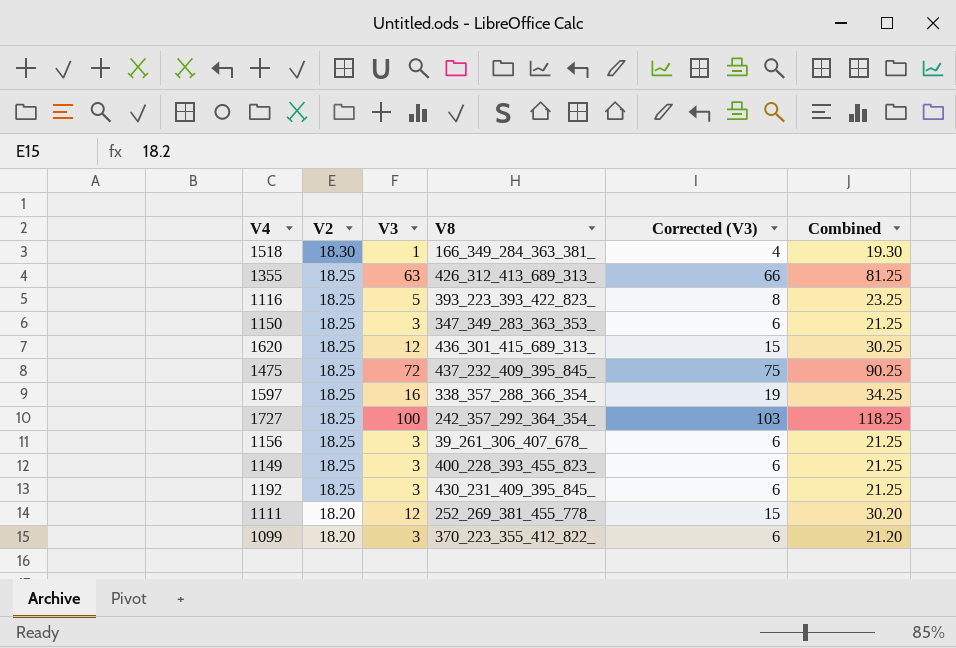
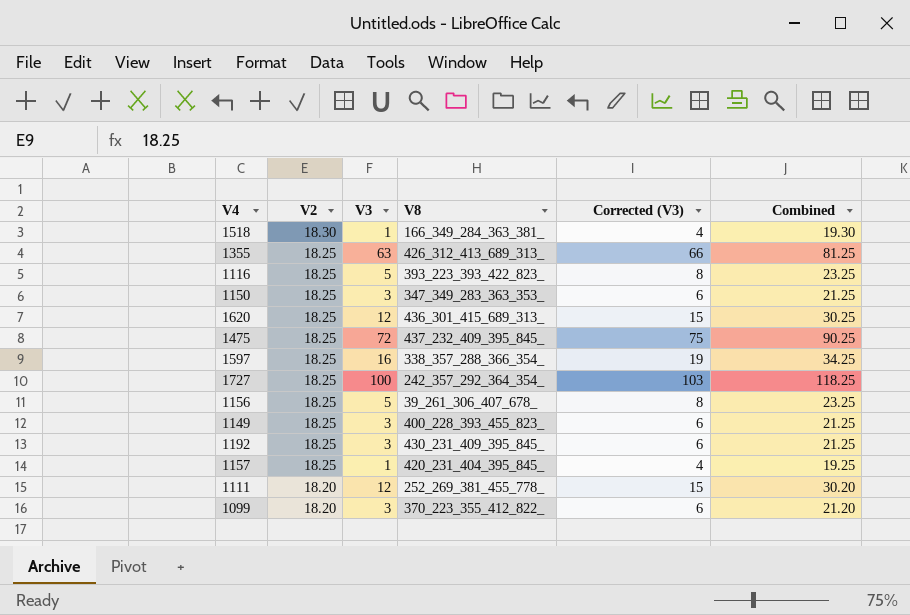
1156 | V3: 3 -> 5
1156 | Corrected (V3): 6 -> 8
1156 | Combined: 21.25 -> 23.25
row 1157: none -> 18.25 | 1 | 420_231_404_395_845_ | 4 | 19.25

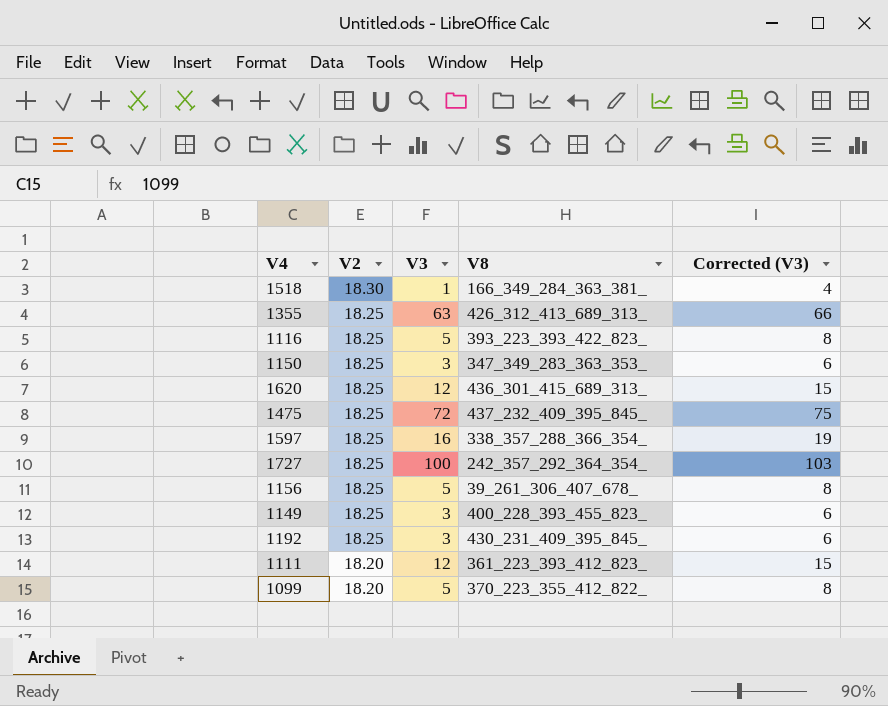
column Combined | formula: [V2] + [V3] -> none
row 1157: 18.25 | 1 | 420_231_404_395_845_ | 4 | 19.25 -> none
1111 | V8: 252_269_381_455_778_ -> 361_223_393_412_823_
1099 | V3: 3 -> 5
1099 | Corrected (V3): 6 -> 8

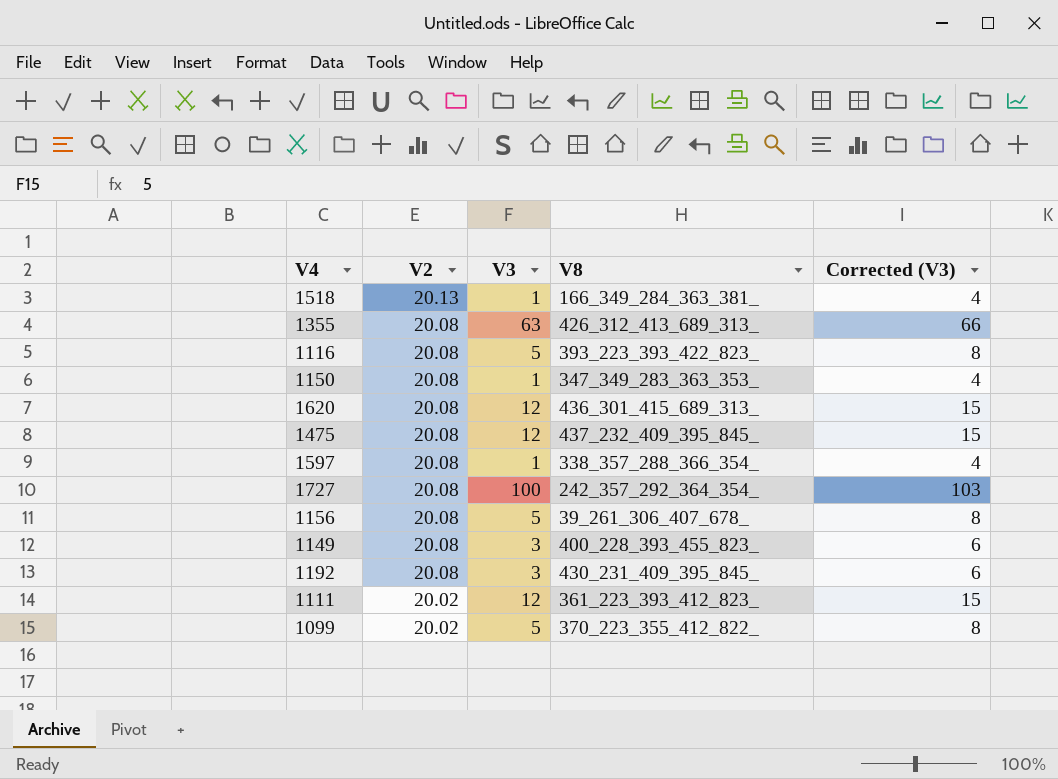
1518 | V2: 18.30 -> 20.13
1355 | V2: 18.25 -> 20.08
1116 | V2: 18.25 -> 20.08
1150 | V2: 18.25 -> 20.08
1150 | V3: 3 -> 1
1150 | Corrected (V3): 6 -> 4
1620 | V2: 18.25 -> 20.08
1475 | V2: 18.25 -> 20.08
1475 | V3: 72 -> 12
1475 | Corrected (V3): 75 -> 15
1597 | V2: 18.25 -> 20.08
1597 | V3: 16 -> 1
1597 | Corrected (V3): 19 -> 4
1727 | V2: 18.25 -> 20.08
1156 | V2: 18.25 -> 20.08
1149 | V2: 18.25 -> 20.08
1192 | V2: 18.25 -> 20.08
1111 | V2: 18.20 -> 20.02
1099 | V2: 18.20 -> 20.02

